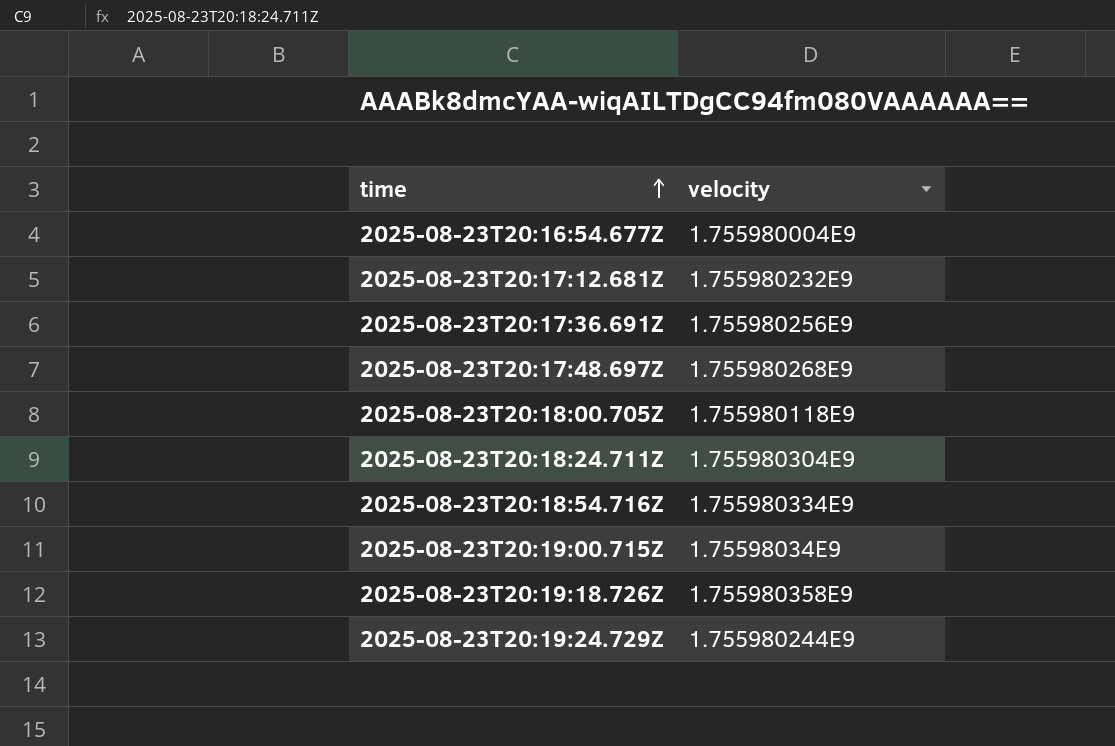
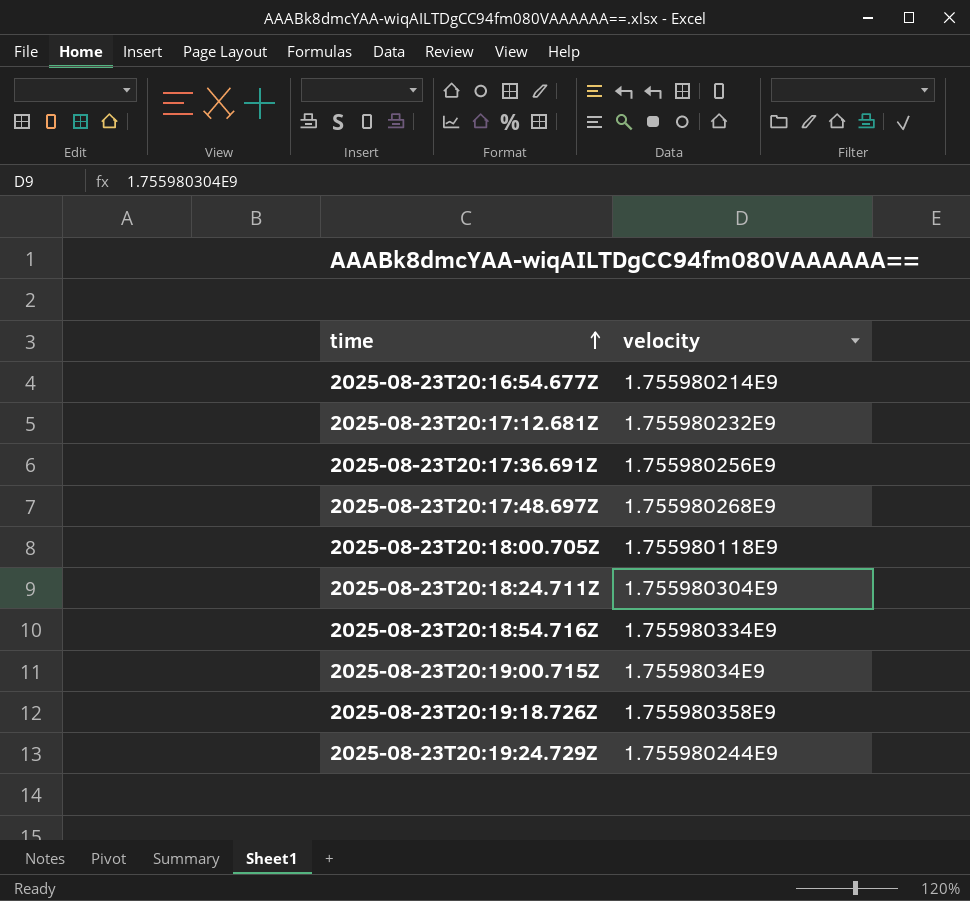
2025-08-23T20:16:54.677Z | velocity: 1.755980004E9 -> 1.755980214E9

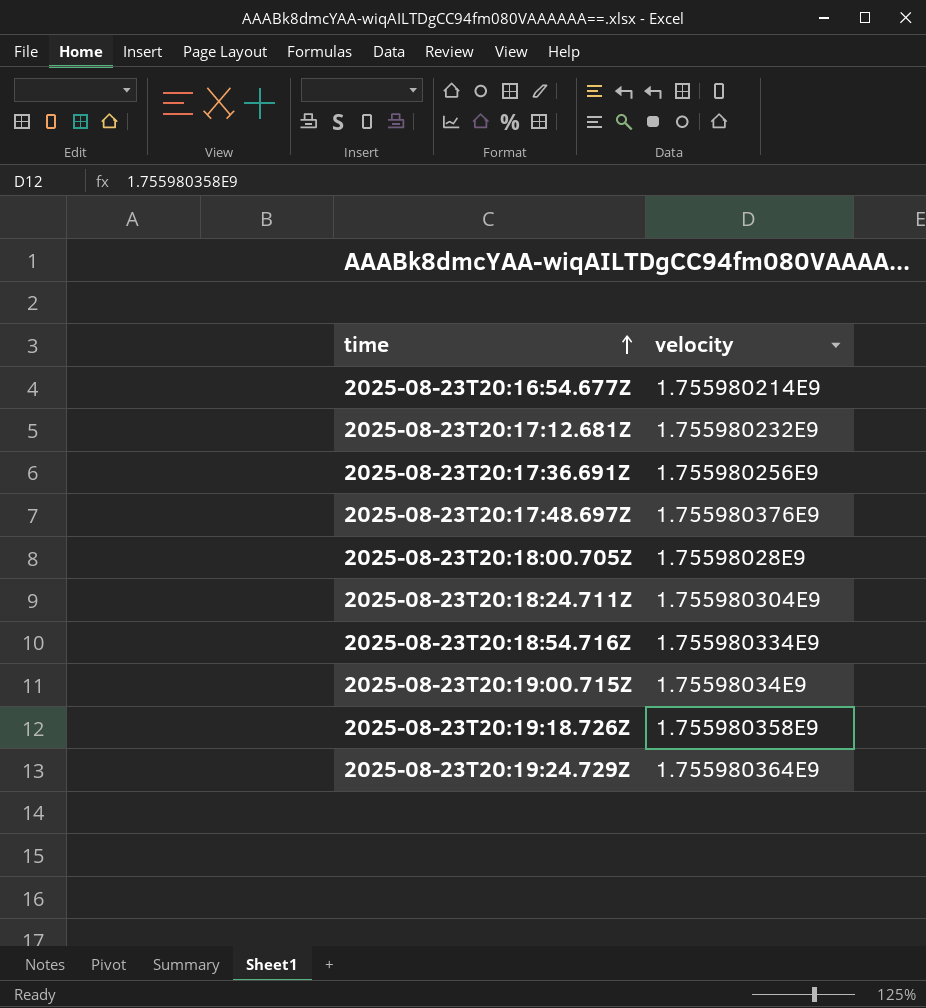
2025-08-23T20:17:48.697Z | velocity: 1.755980268E9 -> 1.755980376E9
2025-08-23T20:18:00.705Z | velocity: 1.755980118E9 -> 1.75598028E9
2025-08-23T20:19:24.729Z | velocity: 1.755980244E9 -> 1.755980364E9

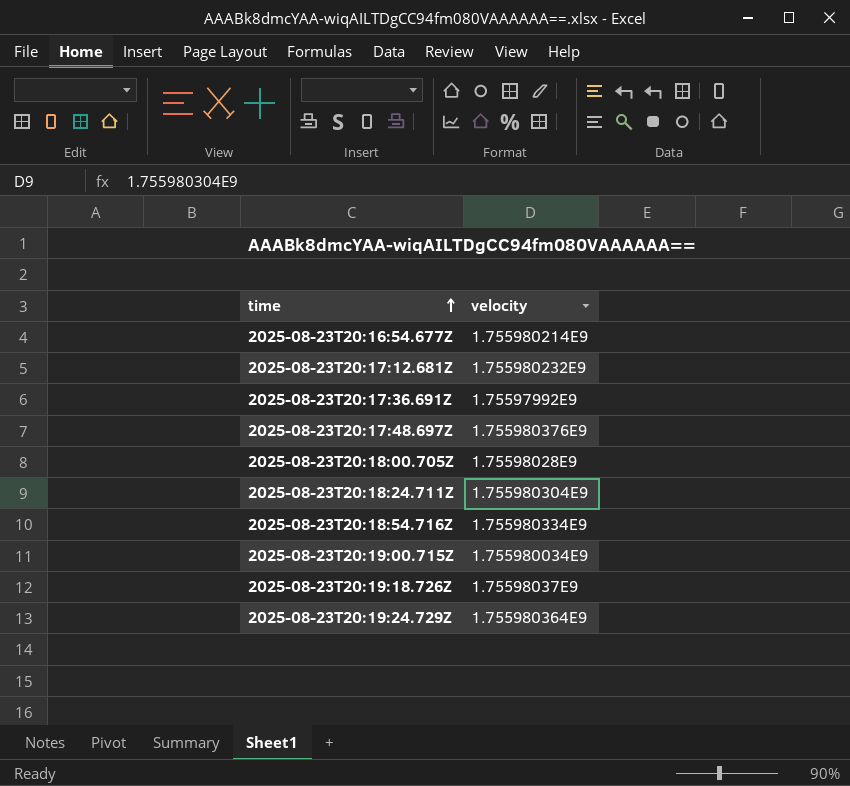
2025-08-23T20:17:36.691Z | velocity: 1.755980256E9 -> 1.75597992E9
2025-08-23T20:19:00.715Z | velocity: 1.75598034E9 -> 1.755980034E9
2025-08-23T20:19:18.726Z | velocity: 1.755980358E9 -> 1.75598037E9

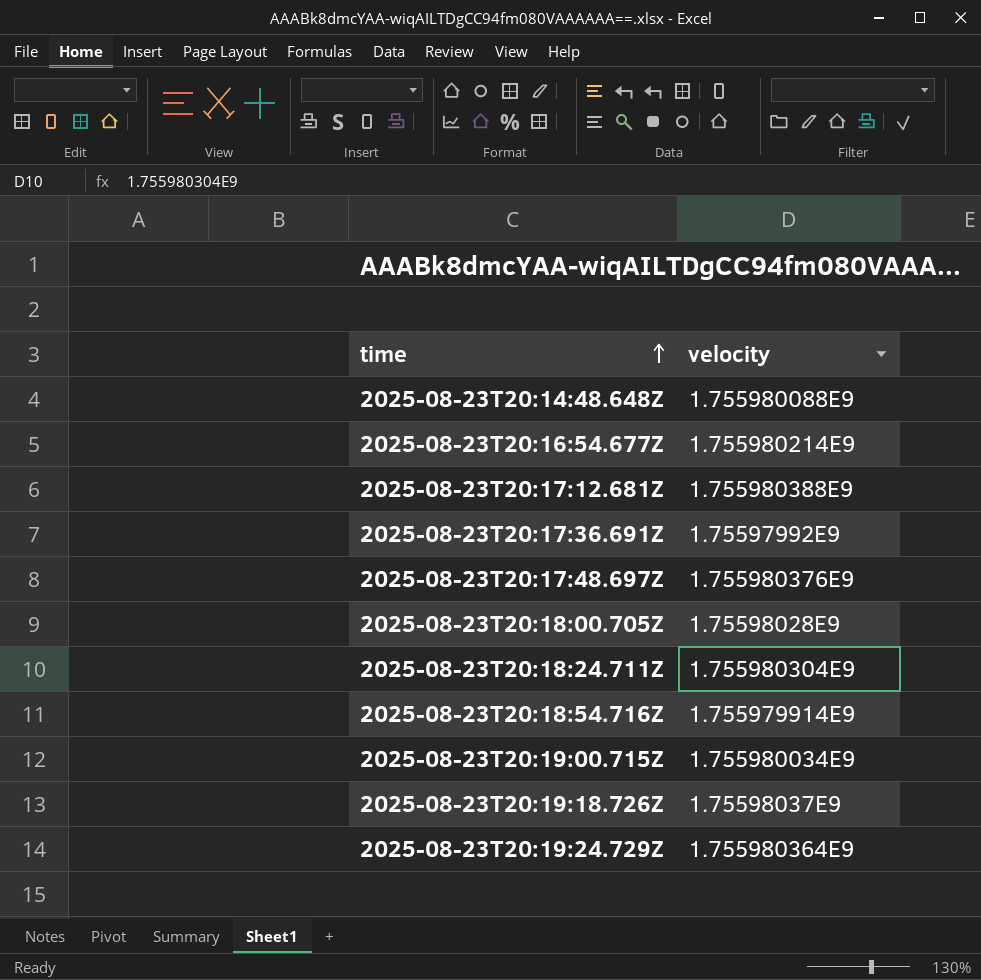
row 2025-08-23T20:14:48.648Z: none -> 1.755980088E9
2025-08-23T20:17:12.681Z | velocity: 1.755980232E9 -> 1.755980388E9
2025-08-23T20:18:54.716Z | velocity: 1.755980334E9 -> 1.755979914E9

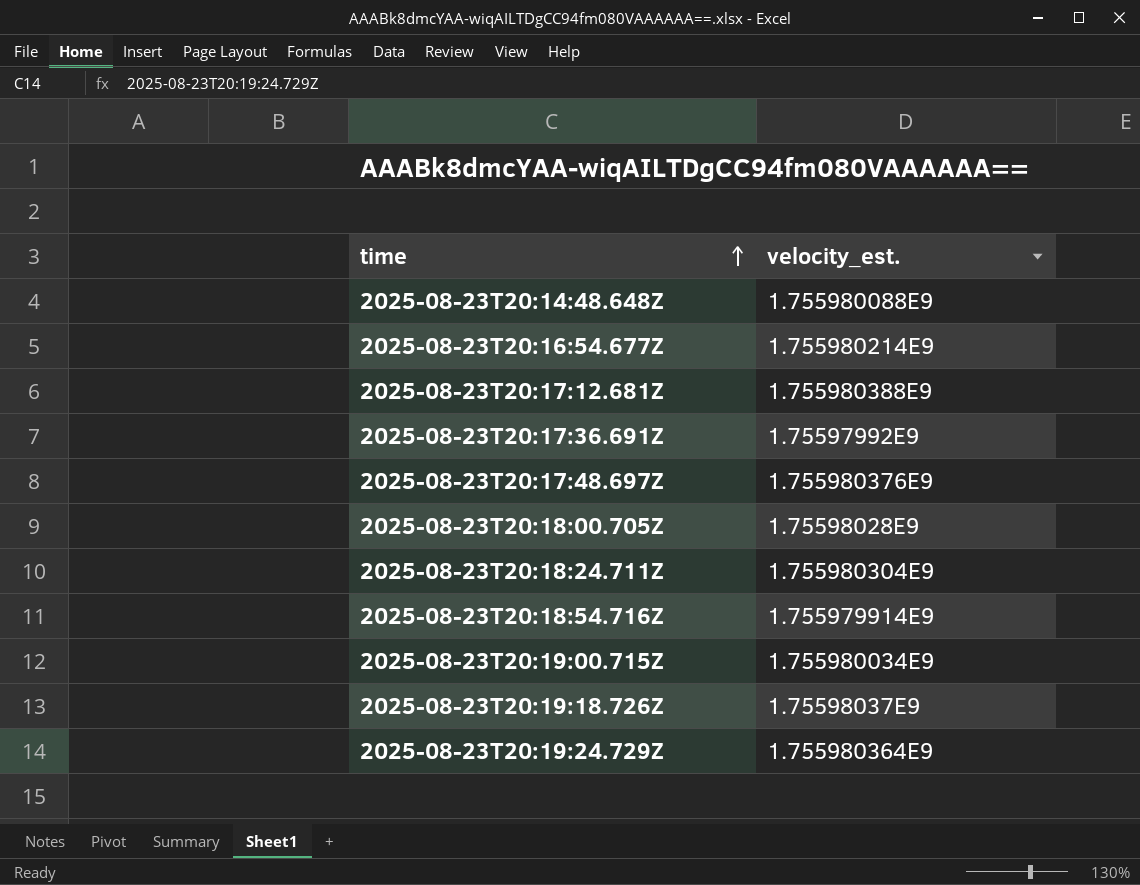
column name: velocity -> velocity_est.

